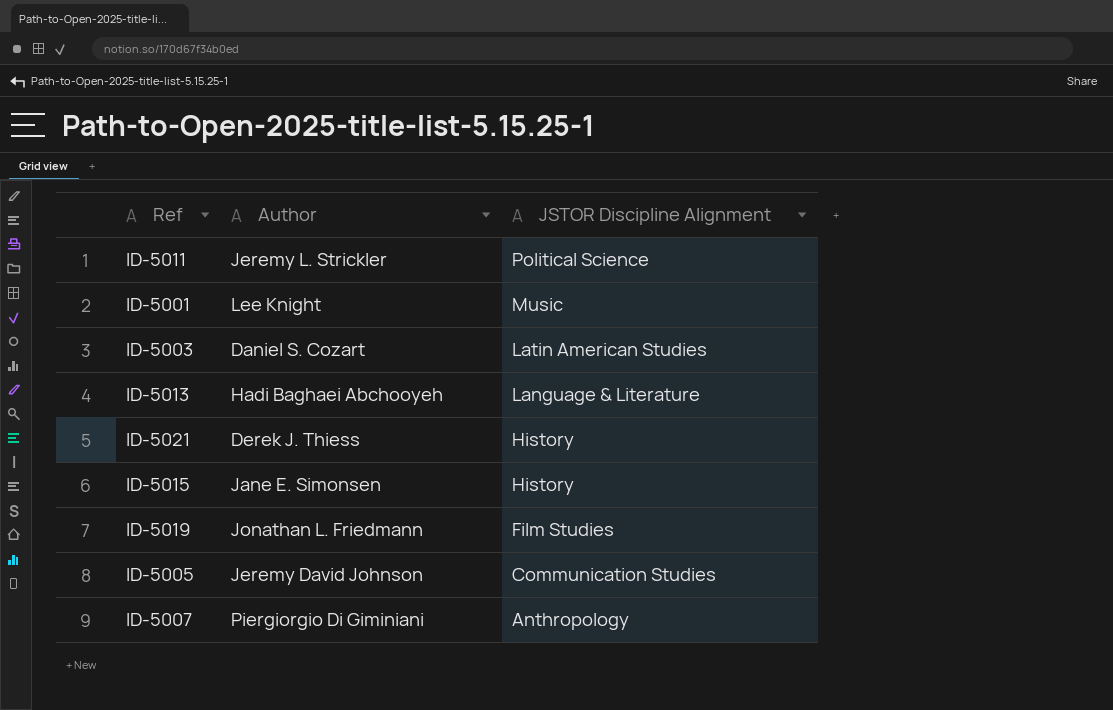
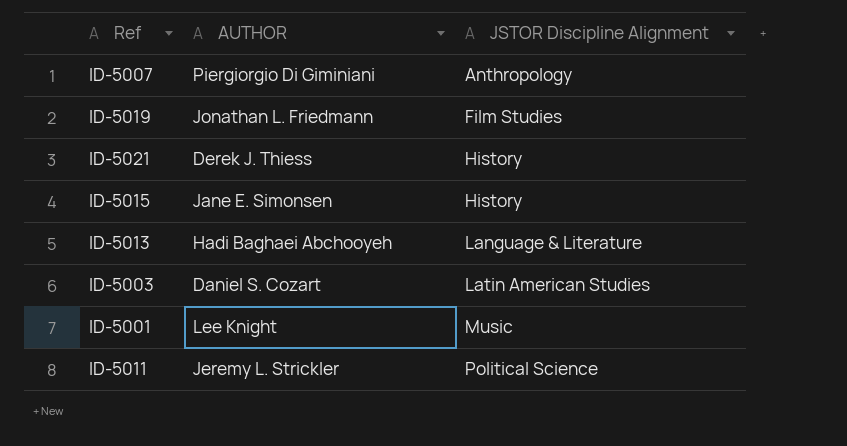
row order: JSTOR Discipline Alignment descending -> JSTOR Discipline Alignment ascending
column name: Author -> AUTHOR
row ID-5005: Jeremy David Johnson | Communication Studies -> none

